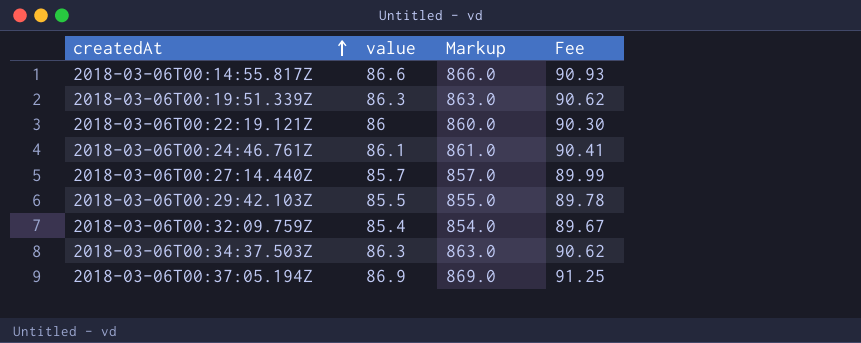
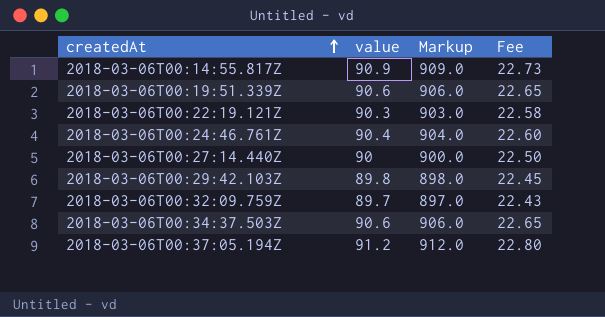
column Fee | formula: [value] * 1.05 -> [value] * 0.25
2018-03-06T00:14:55.817Z | value: 86.6 -> 90.9
2018-03-06T00:14:55.817Z | Markup: 866.0 -> 909.0
2018-03-06T00:19:51.339Z | value: 86.3 -> 90.6
2018-03-06T00:19:51.339Z | Markup: 863.0 -> 906.0
2018-03-06T00:22:19.121Z | value: 86 -> 90.3
2018-03-06T00:22:19.121Z | Markup: 860.0 -> 903.0
2018-03-06T00:24:46.761Z | value: 86.1 -> 90.4
2018-03-06T00:24:46.761Z | Markup: 861.0 -> 904.0
2018-03-06T00:27:14.440Z | value: 85.7 -> 90
2018-03-06T00:27:14.440Z | Markup: 857.0 -> 900.0
2018-03-06T00:29:42.103Z | value: 85.5 -> 89.8
2018-03-06T00:29:42.103Z | Markup: 855.0 -> 898.0
2018-03-06T00:32:09.759Z | value: 85.4 -> 89.7
2018-03-06T00:32:09.759Z | Markup: 854.0 -> 897.0
2018-03-06T00:34:37.503Z | value: 86.3 -> 90.6
2018-03-06T00:34:37.503Z | Markup: 863.0 -> 906.0
2018-03-06T00:37:05.194Z | value: 86.9 -> 91.2
2018-03-06T00:37:05.194Z | Markup: 869.0 -> 912.0

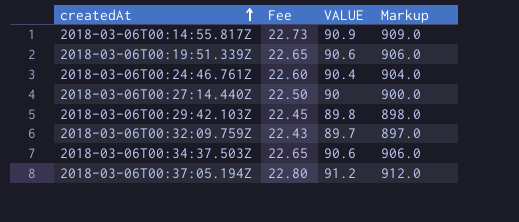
column Fee | position: 4 -> 2
column name: value -> VALUE
row 2018-03-06T00:22:19.121Z: 90.3 | 903.0 | 22.58 -> none

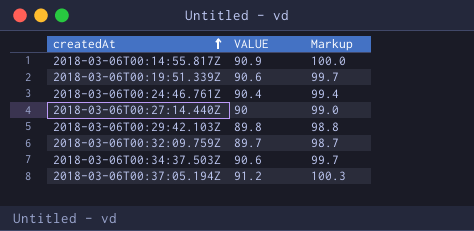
column Fee | formula: [VALUE] * 0.25 -> none
column Markup | formula: [VALUE] * 10 -> [VALUE] * 1.1

